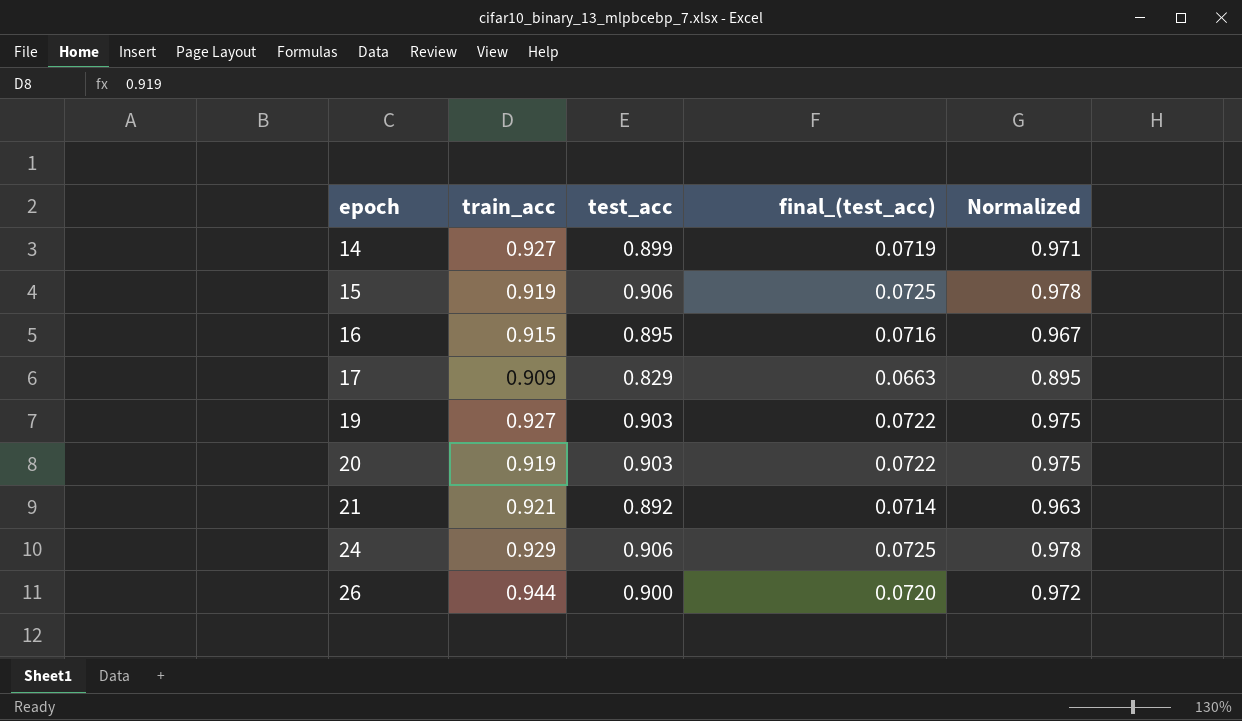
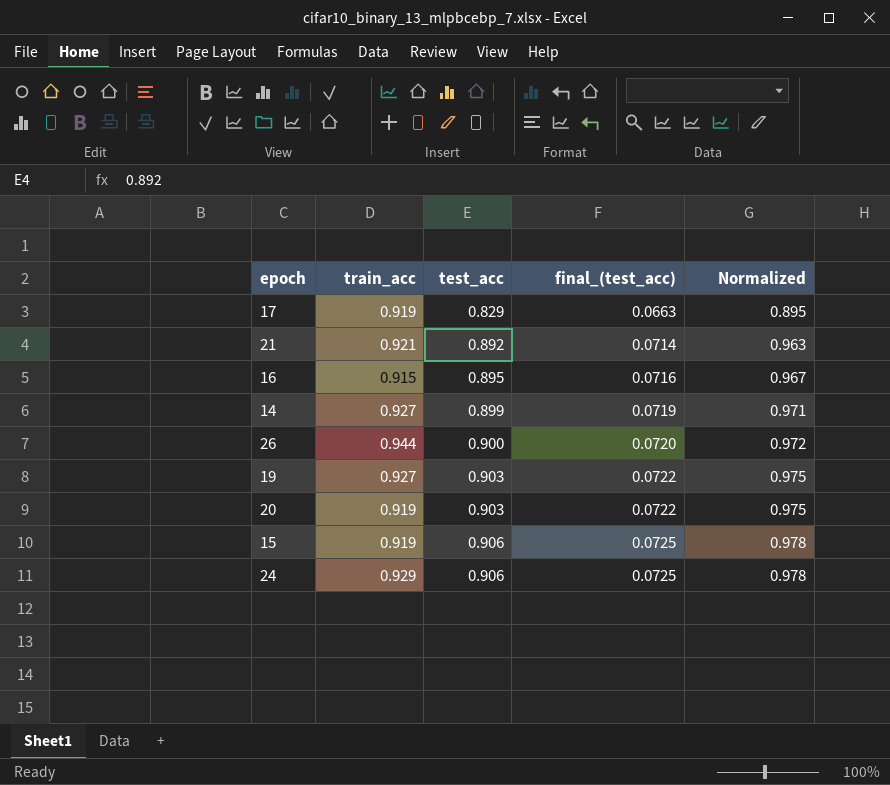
row order: epoch ascending -> test_acc ascending
17 | train_acc: 0.909 -> 0.919

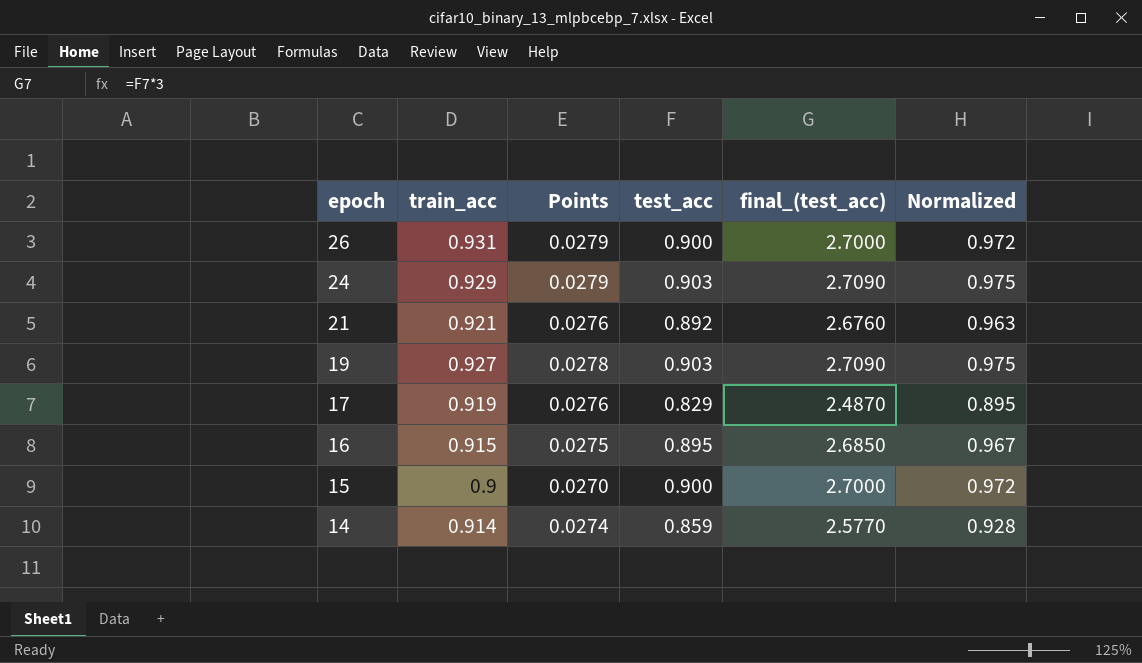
row order: test_acc ascending -> epoch descending
column Points | formula: none -> [train_acc] * 0.03
column final_(test_acc) | formula: [test_acc] * 0.08 -> [test_acc] * 3
row 20: 0.919 | 0.903 | 0.0722 | 0.975 -> none
26 | train_acc: 0.944 -> 0.931
24 | test_acc: 0.906 -> 0.903
24 | Normalized: 0.978 -> 0.975
15 | train_acc: 0.919 -> 0.9
15 | test_acc: 0.906 -> 0.900
15 | Normalized: 0.978 -> 0.972
14 | train_acc: 0.927 -> 0.914
14 | test_acc: 0.899 -> 0.859
14 | Normalized: 0.971 -> 0.928

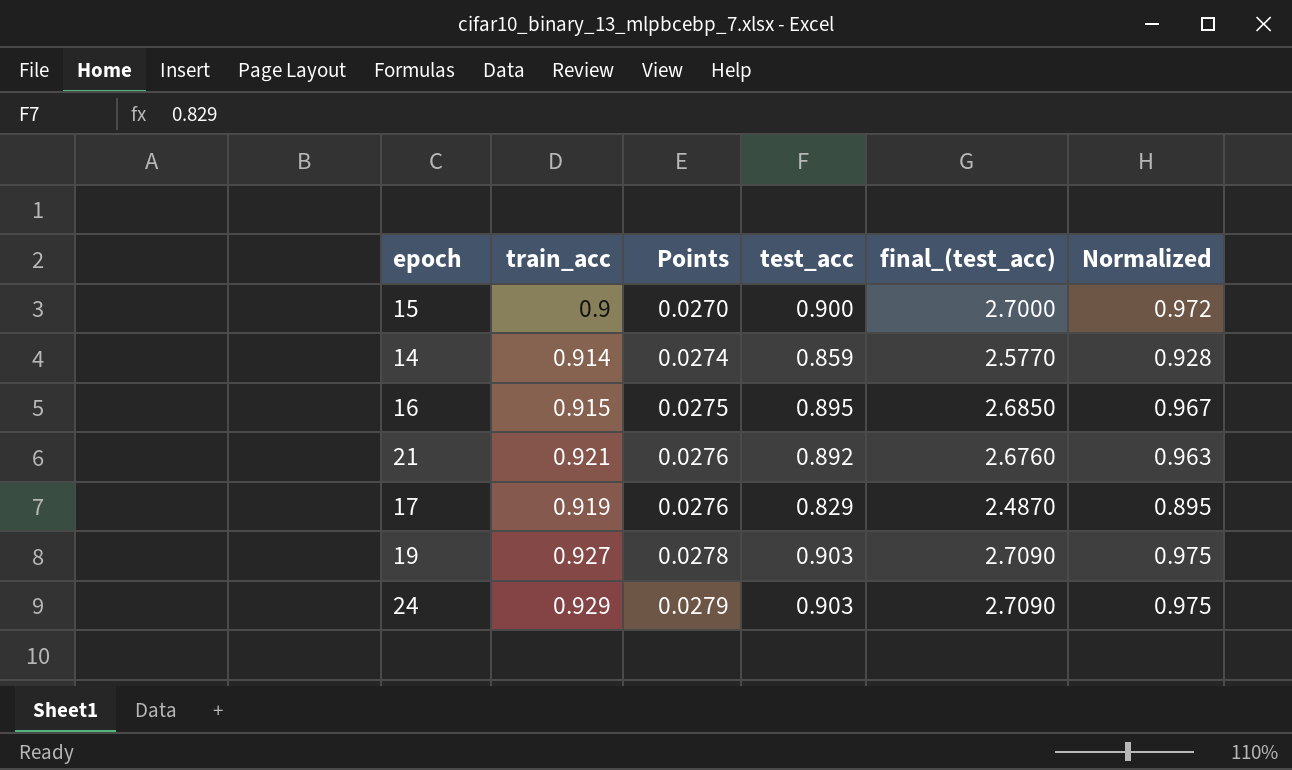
row order: epoch descending -> Points ascending
row 26: 0.931 | 0.0279 | 0.900 | 2.7000 | 0.972 -> none

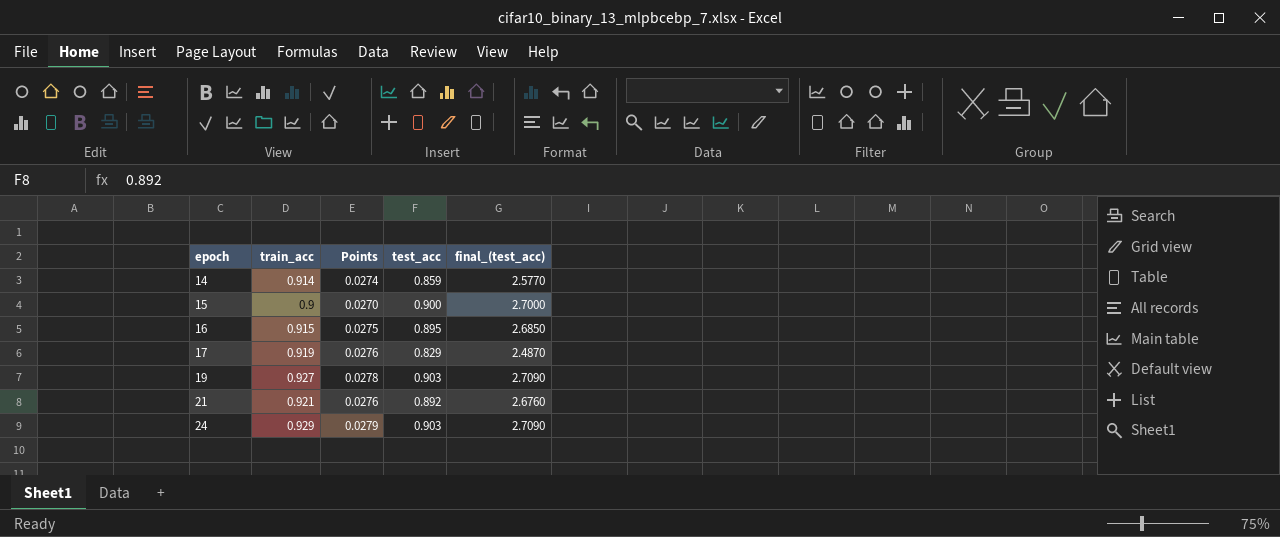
row order: Points ascending -> epoch ascending
column Normalized | formula: [test_acc] * 1.08 -> none

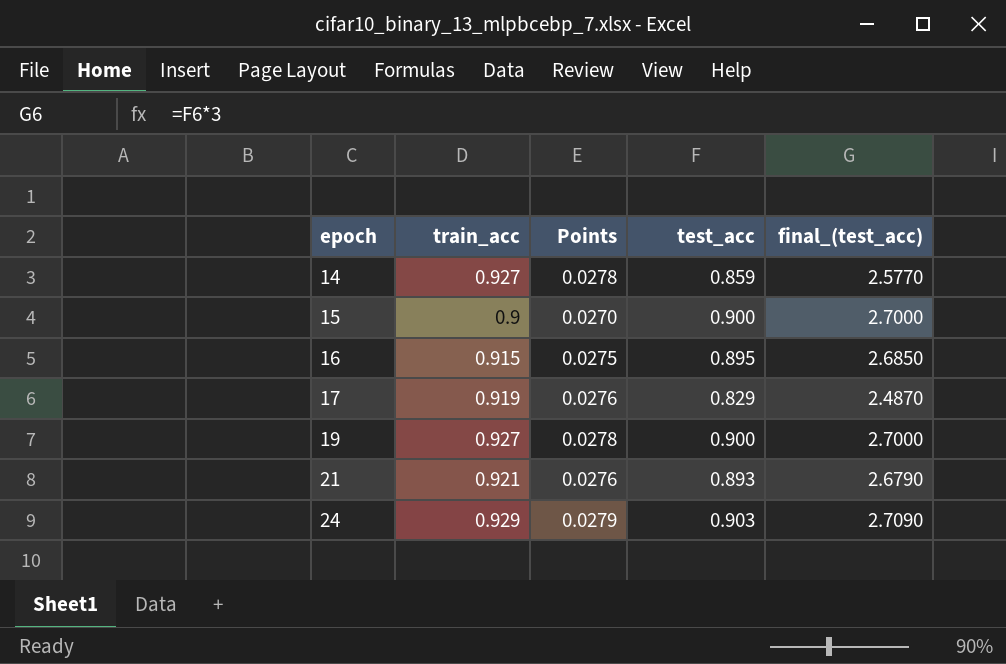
14 | train_acc: 0.914 -> 0.927
14 | Points: 0.0274 -> 0.0278
19 | test_acc: 0.903 -> 0.900
19 | final_(test_acc): 2.7090 -> 2.7000
21 | test_acc: 0.892 -> 0.893
21 | final_(test_acc): 2.6760 -> 2.6790

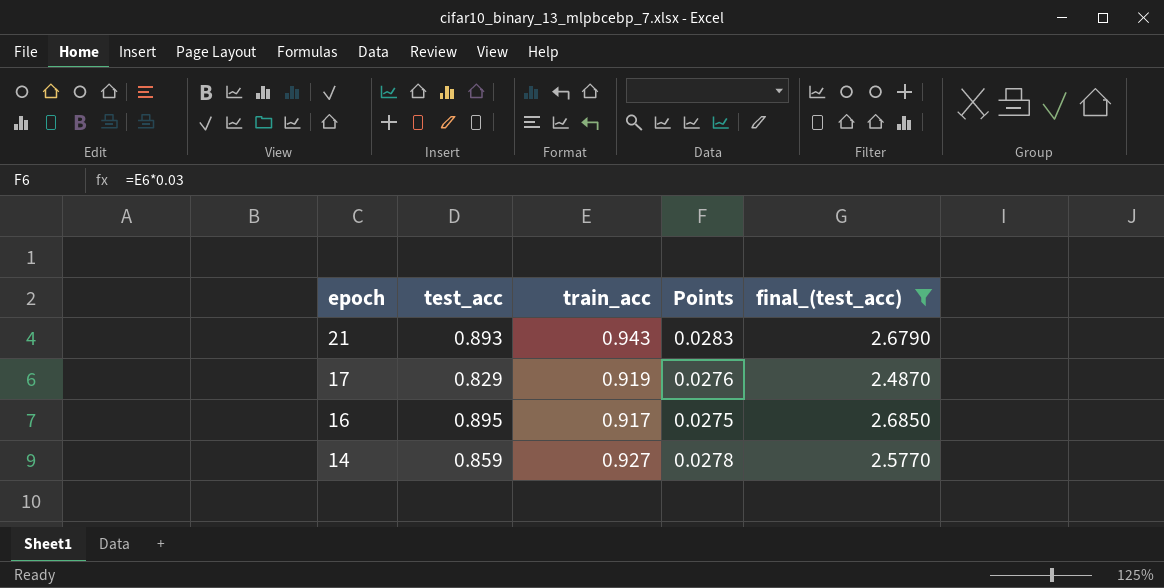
filter: none -> final_(test_acc) <= 2.6850
row order: epoch ascending -> epoch descending
column test_acc | position: 4 -> 2
21 | train_acc: 0.921 -> 0.943
21 | Points: 0.0276 -> 0.0283
16 | train_acc: 0.915 -> 0.917

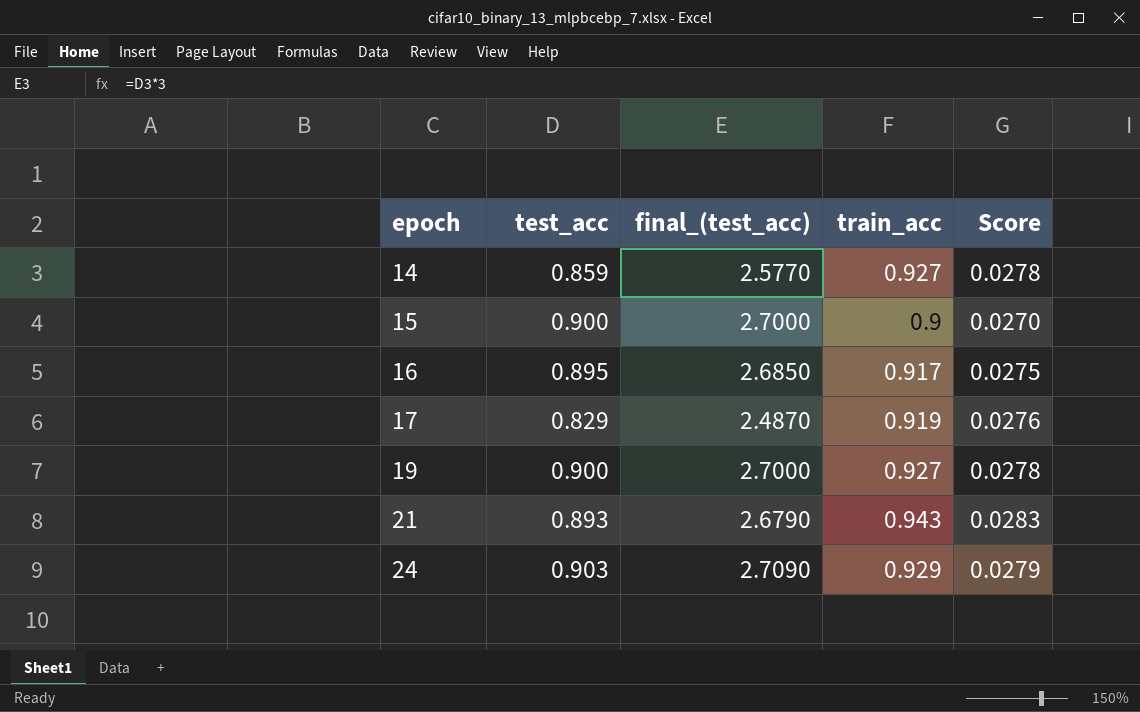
filter: final_(test_acc) <= 2.6850 -> none
row order: epoch descending -> epoch ascending
column final_(test_acc) | position: 5 -> 3
column name: Points -> Score

